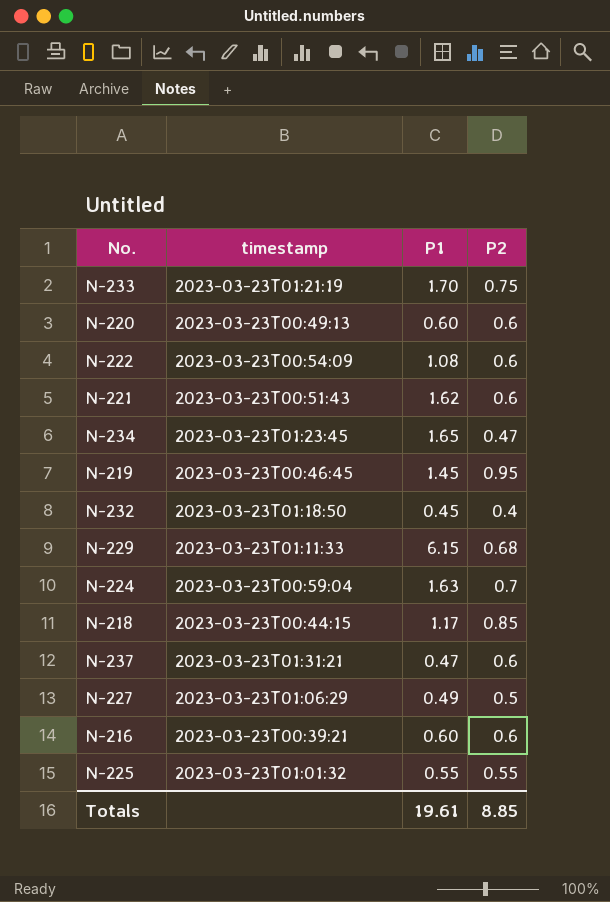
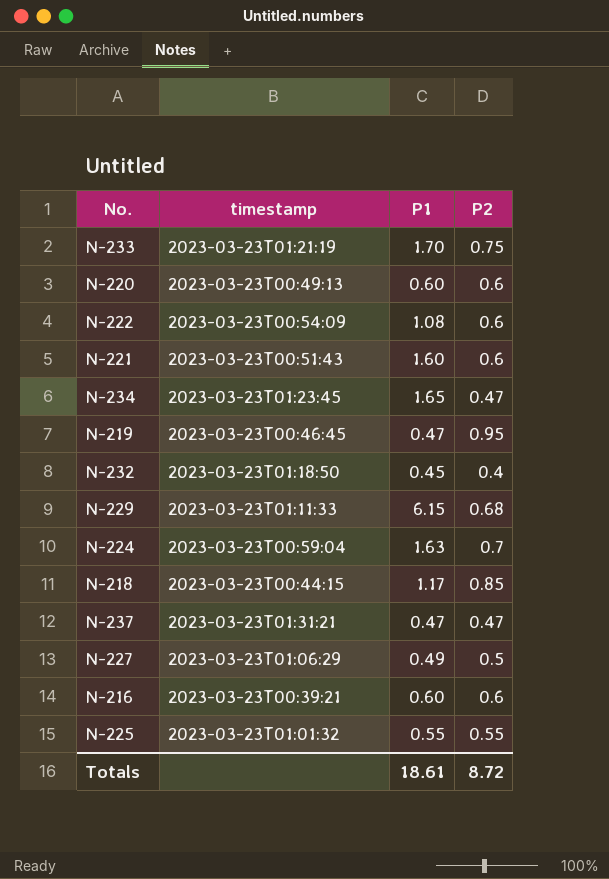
N-221 | P1: 1.62 -> 1.60
N-219 | P1: 1.45 -> 0.47
N-237 | P2: 0.6 -> 0.47
Totals | P1: 19.61 -> 18.61
Totals | P2: 8.85 -> 8.72

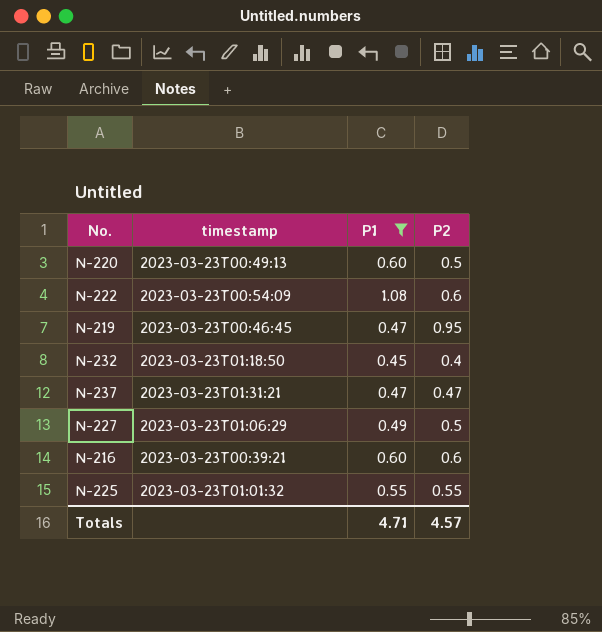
filter: none -> P1 <= 1.08
N-220 | P2: 0.6 -> 0.5
Totals | P1: 18.61 -> 4.71
Totals | P2: 8.72 -> 4.57

